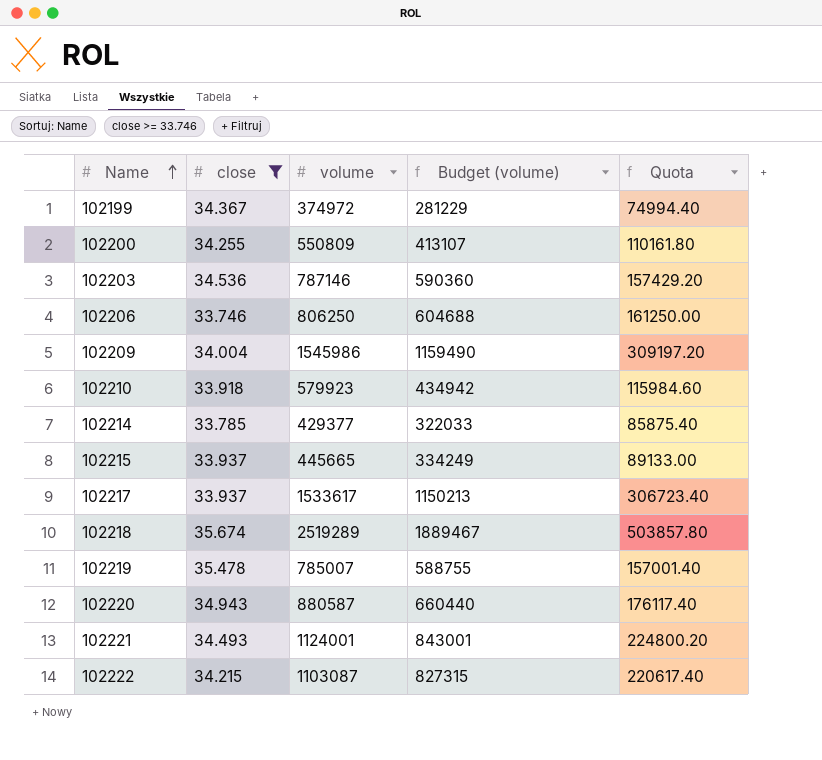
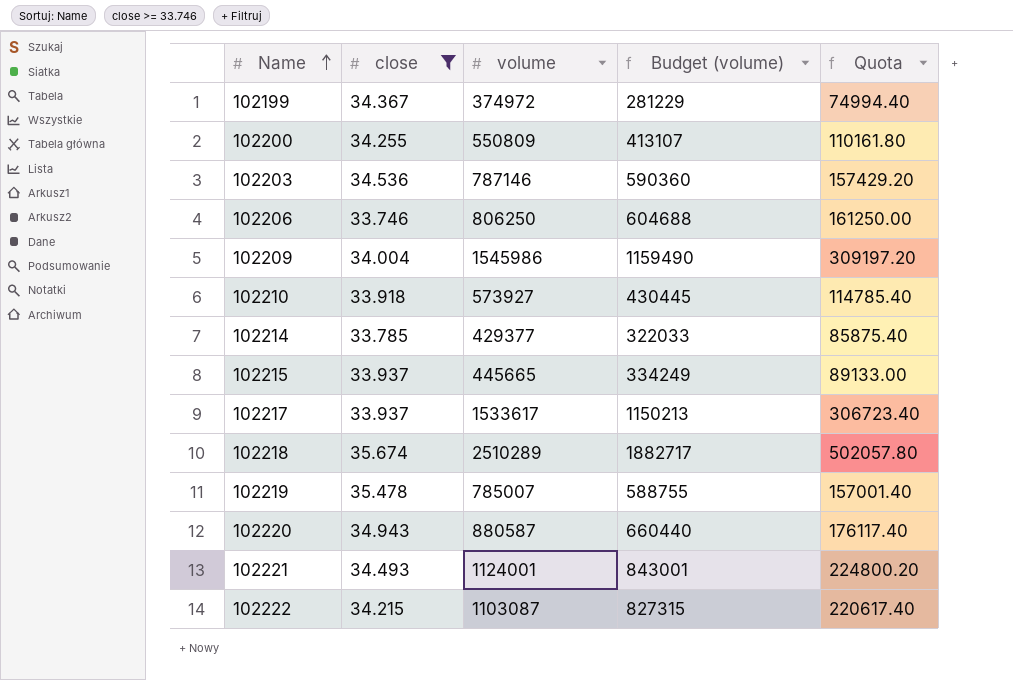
102210 | volume: 579923 -> 573927
102210 | Budget (volume): 434942 -> 430445
102210 | Quota: 115984.60 -> 114785.40
102218 | volume: 2519289 -> 2510289
102218 | Budget (volume): 1889467 -> 1882717
102218 | Quota: 503857.80 -> 502057.80

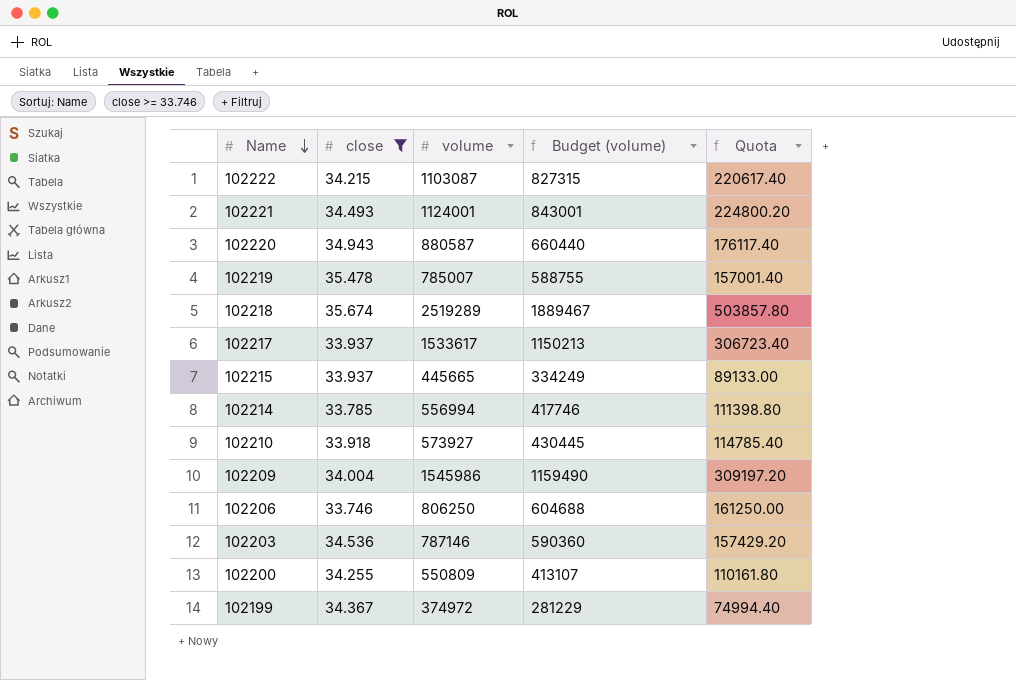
row order: Name ascending -> Name descending
102218 | volume: 2510289 -> 2519289
102218 | Budget (volume): 1882717 -> 1889467
102218 | Quota: 502057.80 -> 503857.80
102214 | volume: 429377 -> 556994
102214 | Budget (volume): 322033 -> 417746
102214 | Quota: 85875.40 -> 111398.80

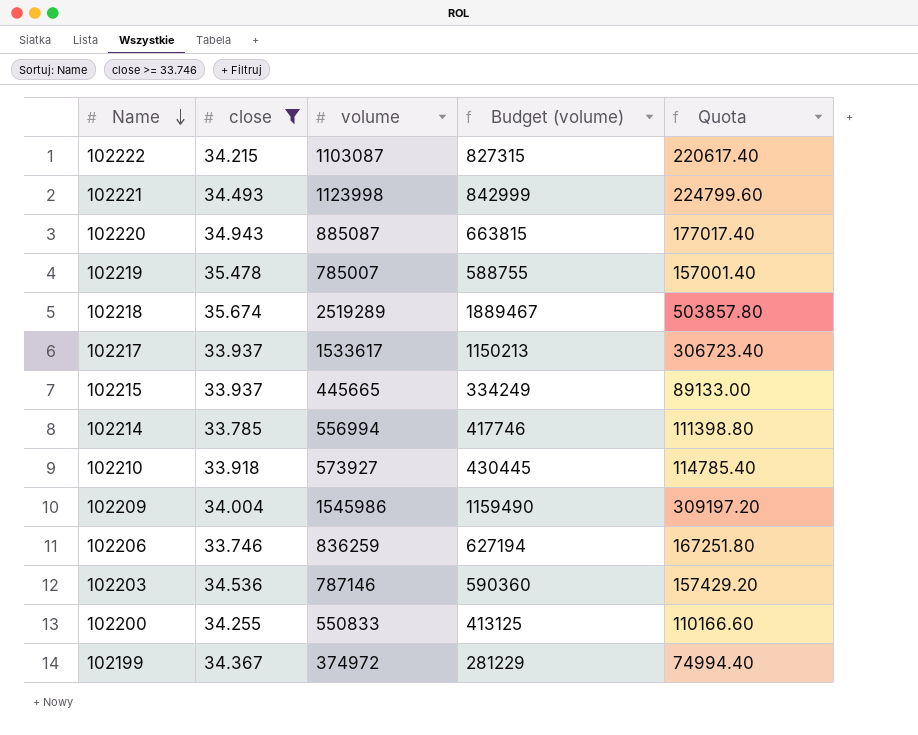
102221 | volume: 1124001 -> 1123998
102221 | Budget (volume): 843001 -> 842999
102221 | Quota: 224800.20 -> 224799.60
102220 | volume: 880587 -> 885087
102220 | Budget (volume): 660440 -> 663815
102220 | Quota: 176117.40 -> 177017.40
102206 | volume: 806250 -> 836259
102206 | Budget (volume): 604688 -> 627194
102206 | Quota: 161250.00 -> 167251.80
102200 | volume: 550809 -> 550833
102200 | Budget (volume): 413107 -> 413125
102200 | Quota: 110161.80 -> 110166.60

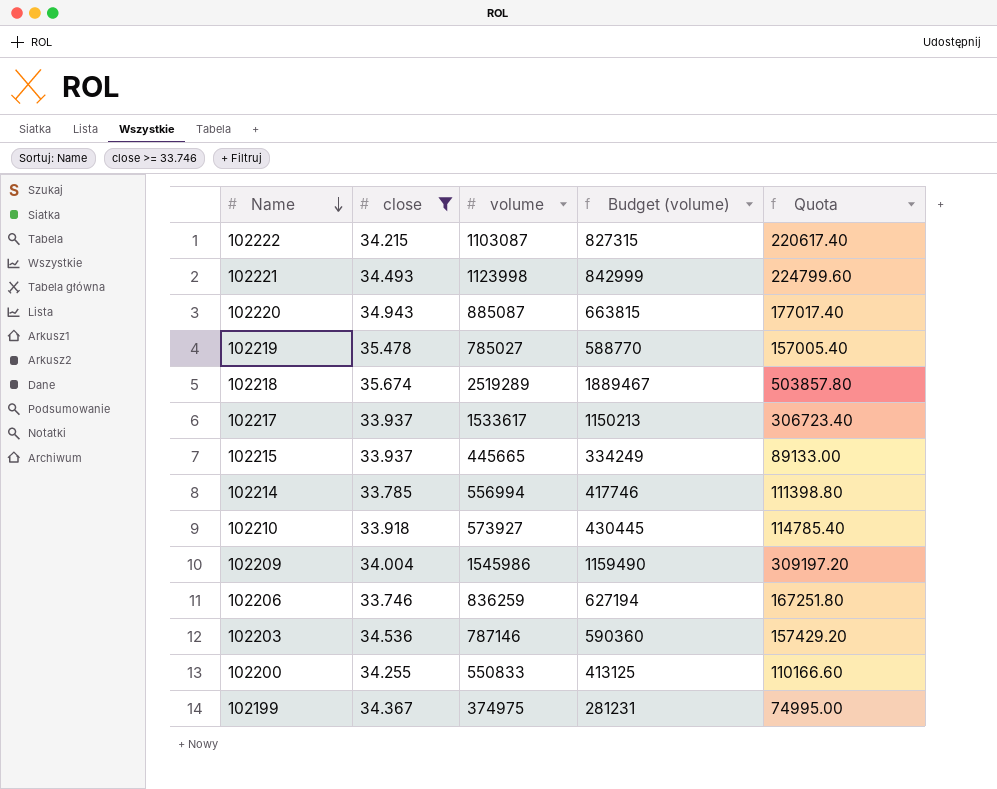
102219 | volume: 785007 -> 785027
102219 | Budget (volume): 588755 -> 588770
102219 | Quota: 157001.40 -> 157005.40
102199 | volume: 374972 -> 374975
102199 | Budget (volume): 281229 -> 281231
102199 | Quota: 74994.40 -> 74995.00

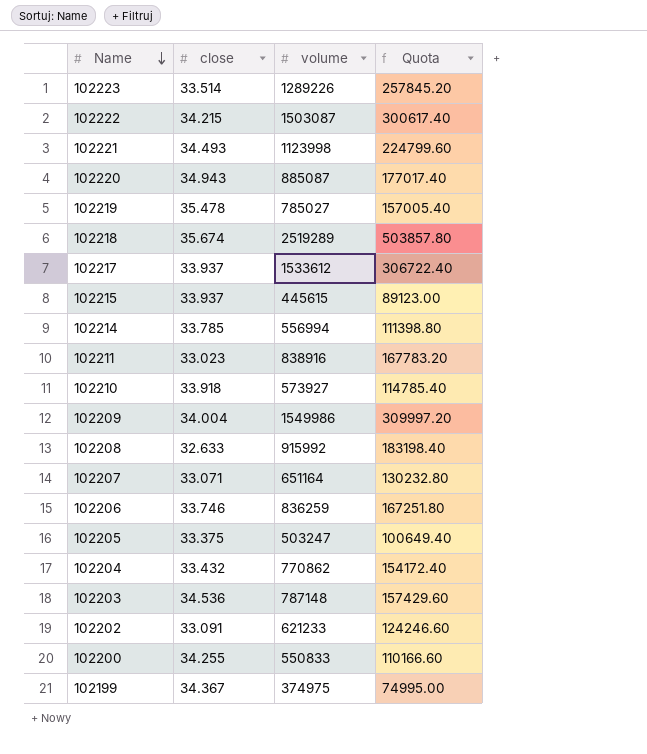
filter: close >= 33.746 -> none
column Budget (volume) | formula: [volume] * 0.75 -> none
102222 | volume: 1103087 -> 1503087
102222 | Quota: 220617.40 -> 300617.40
102217 | volume: 1533617 -> 1533612
102217 | Quota: 306723.40 -> 306722.40
102215 | volume: 445665 -> 445615
102215 | Quota: 89133.00 -> 89123.00
102209 | volume: 1545986 -> 1549986
102209 | Quota: 309197.20 -> 309997.20
102203 | volume: 787146 -> 787148
102203 | Quota: 157429.20 -> 157429.60

